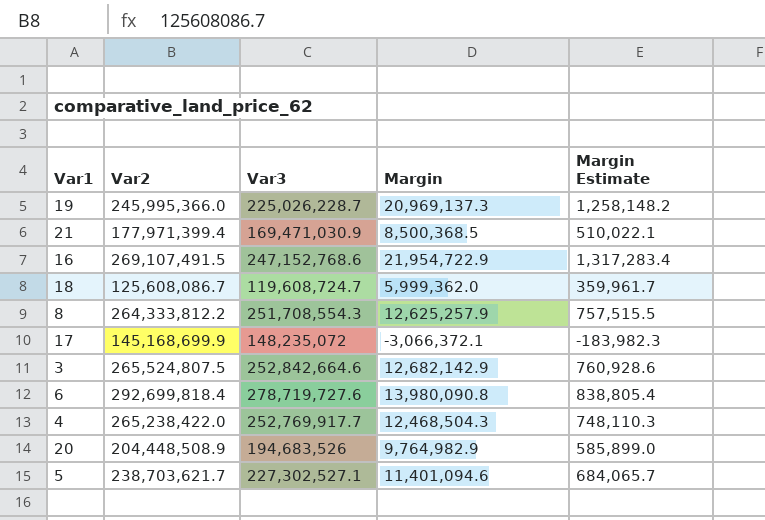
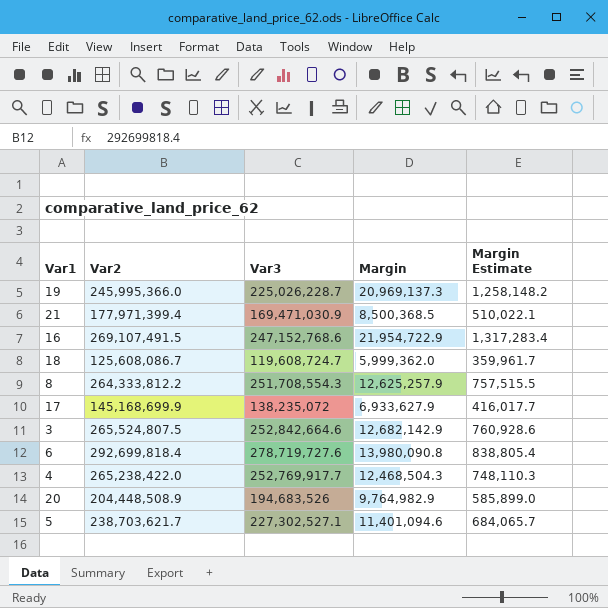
17 | Var3: 148,235,072 -> 138,235,072
17 | Margin: -3,066,372.1 -> 6,933,627.9
17 | Margin Estimate: -183,982.3 -> 416,017.7

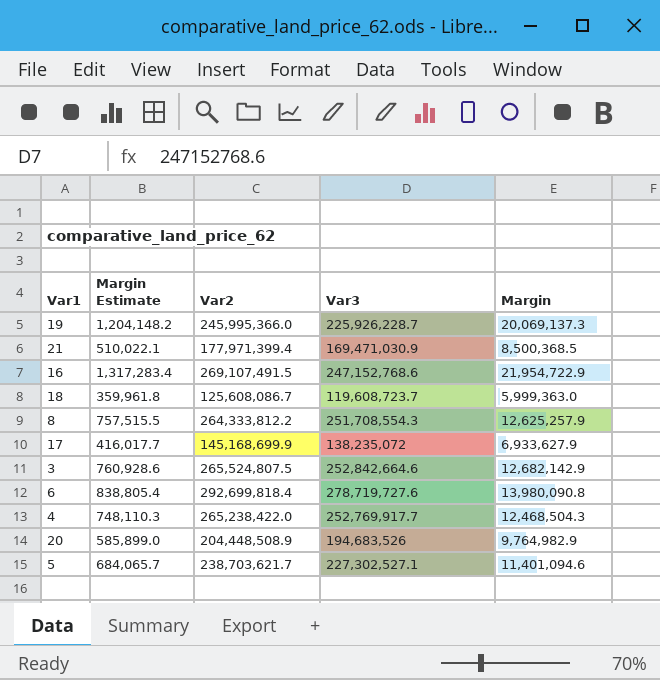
column Margin Estimate | position: 5 -> 2
19 | Margin Estimate: 1,258,148.2 -> 1,204,148.2
19 | Var3: 225,026,228.7 -> 225,926,228.7
19 | Margin: 20,969,137.3 -> 20,069,137.3
18 | Margin Estimate: 359,961.7 -> 359,961.8
18 | Var3: 119,608,724.7 -> 119,608,723.7
18 | Margin: 5,999,362.0 -> 5,999,363.0

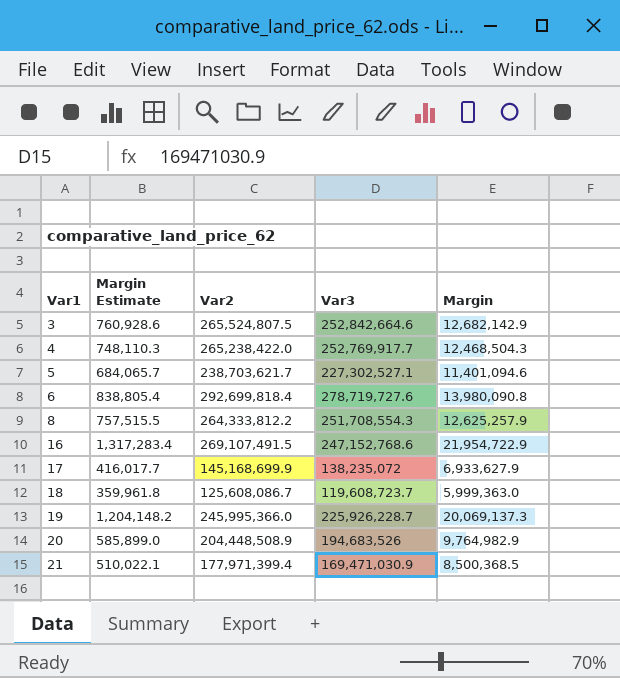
row order: none -> Var1 ascending

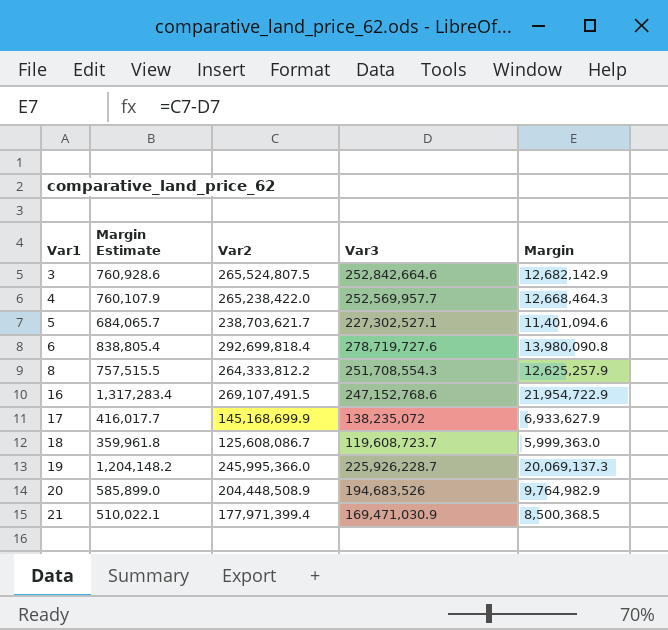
4 | Margin Estimate: 748,110.3 -> 760,107.9
4 | Var3: 252,769,917.7 -> 252,569,957.7
4 | Margin: 12,468,504.3 -> 12,668,464.3

